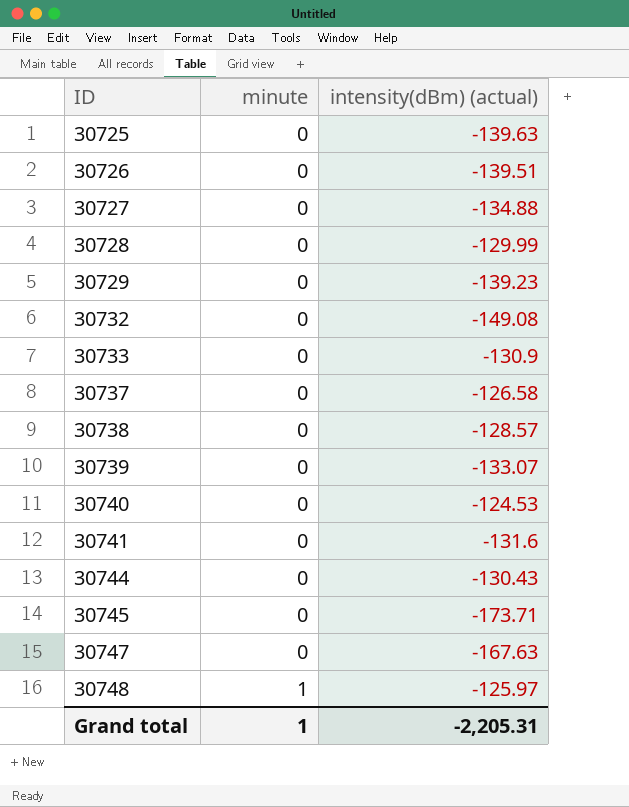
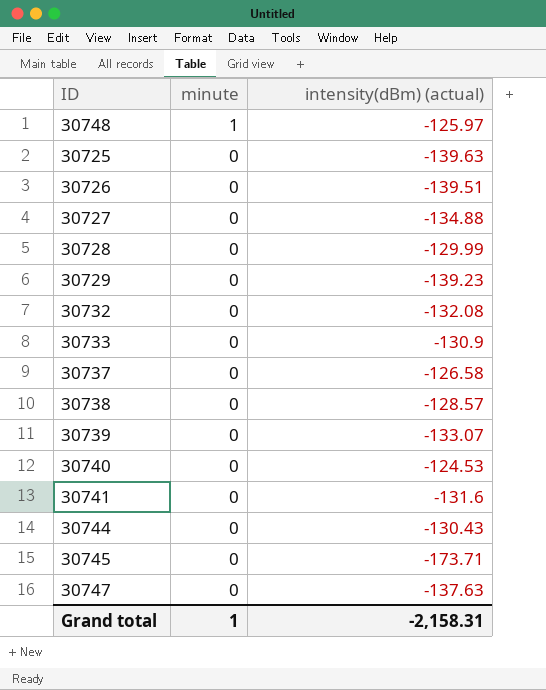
row order: ID ascending -> minute descending
30732 | intensity(dBm) (actual): -149.08 -> -132.08
30747 | intensity(dBm) (actual): -167.63 -> -137.63
Grand total | intensity(dBm) (actual): -2,205.31 -> -2,158.31

